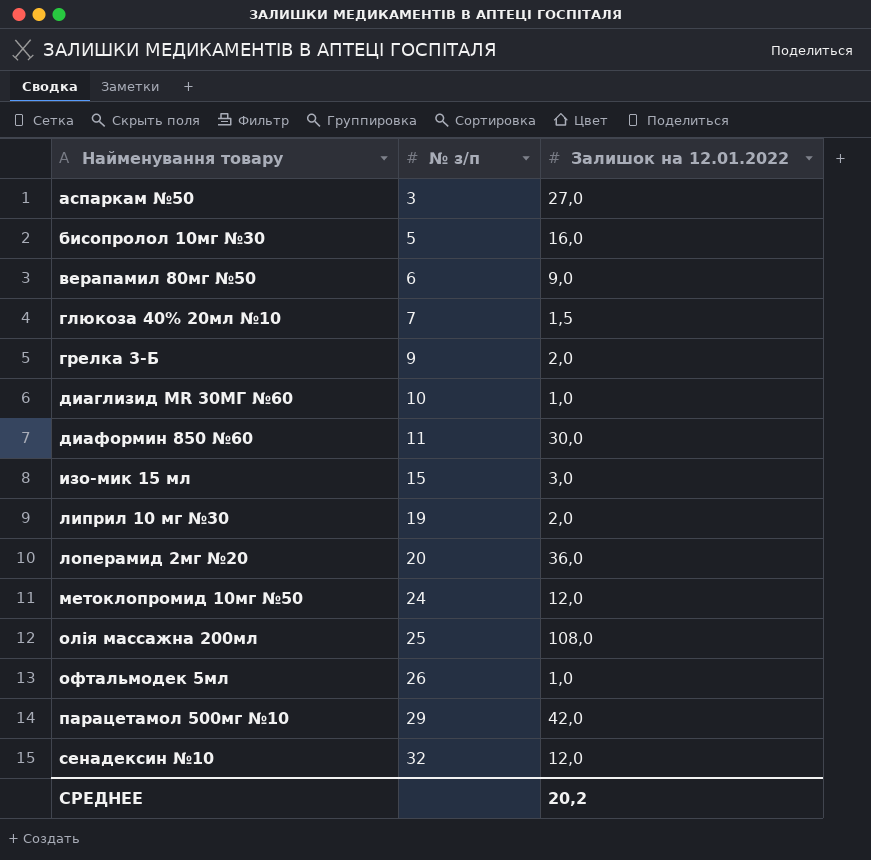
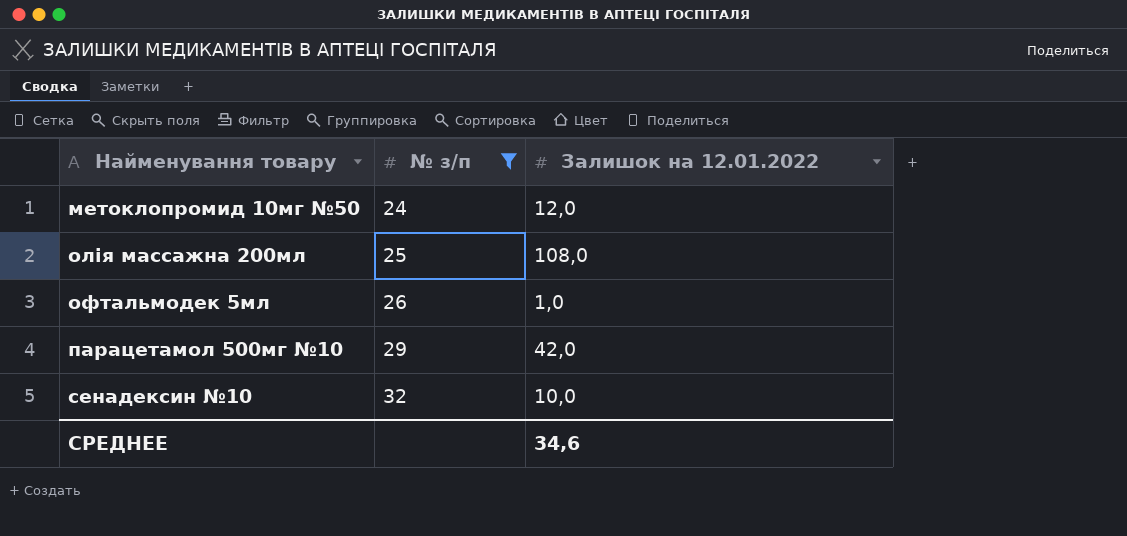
filter: none -> № з/п >= 24
сенадексин №10 | Залишок на 12.01.2022: 12,0 -> 10,0
СРЕДНЕЕ | Залишок на 12.01.2022: 20,2 -> 34,6

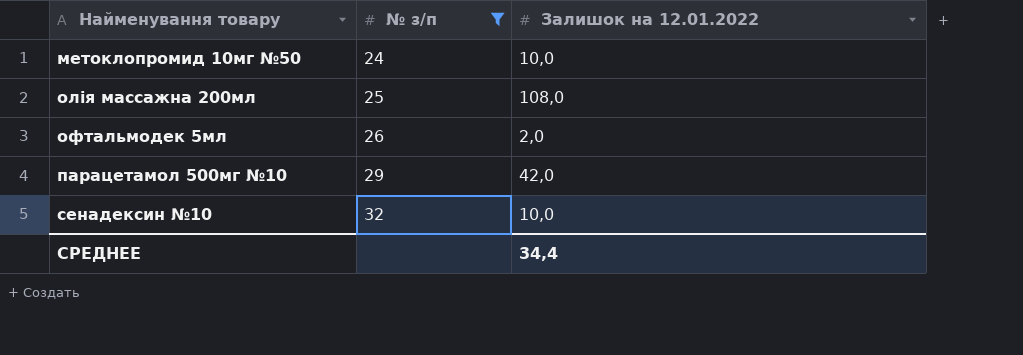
метоклопромид 10мг №50 | Залишок на 12.01.2022: 12,0 -> 10,0
офтальмодек 5мл | Залишок на 12.01.2022: 1,0 -> 2,0
СРЕДНЕЕ | Залишок на 12.01.2022: 34,6 -> 34,4

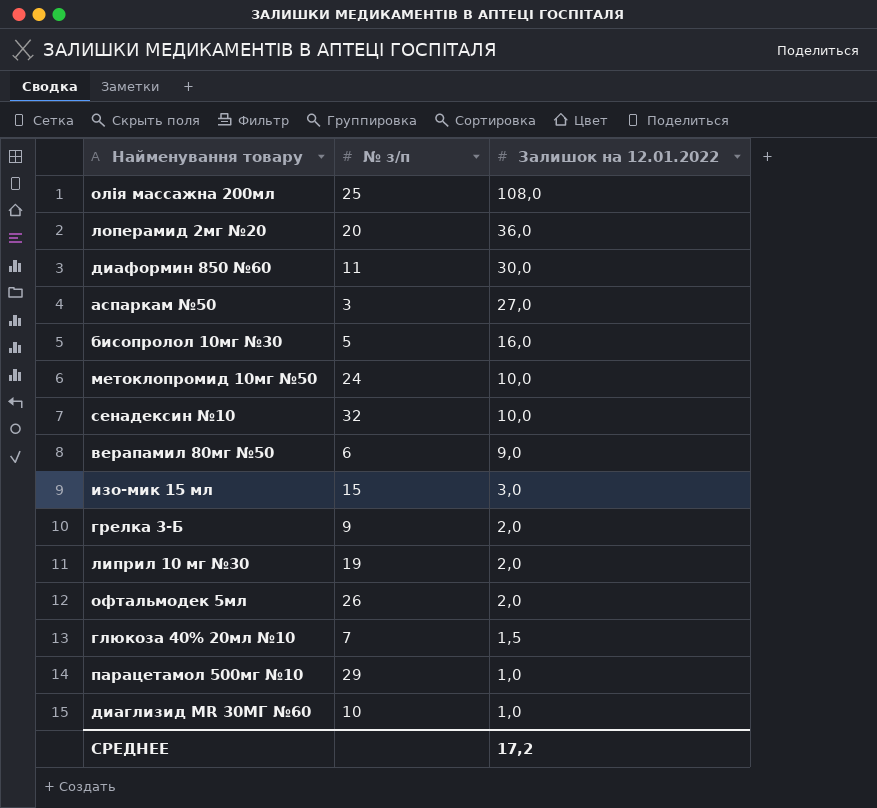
filter: № з/п >= 24 -> none
row order: Найменування товару ascending -> Залишок на 12.01.2022 descending
парацетамол 500мг №10 | Залишок на 12.01.2022: 42,0 -> 1,0
СРЕДНЕЕ | Залишок на 12.01.2022: 34,4 -> 17,2

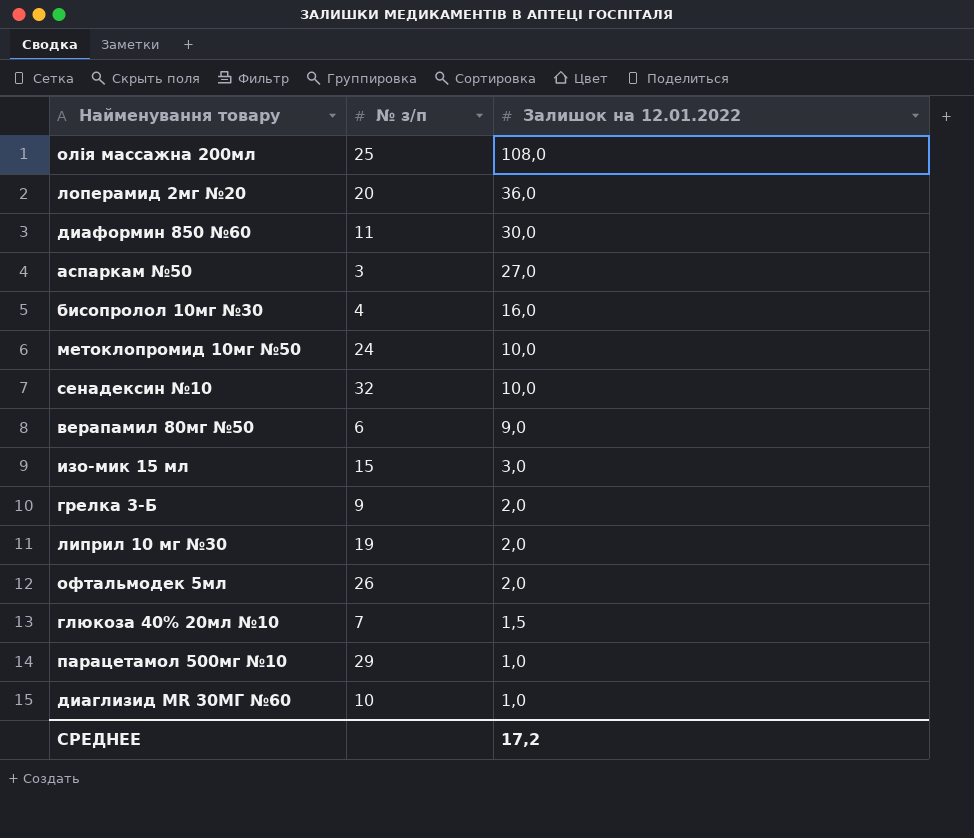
бисопролол 10мг №30 | № з/п: 5 -> 4

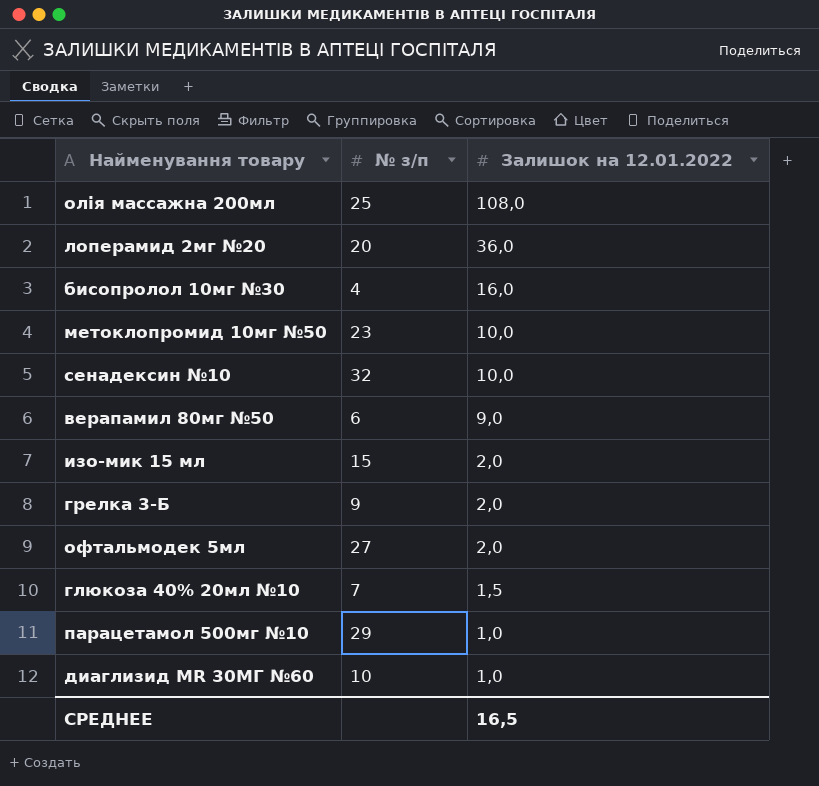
row диаформин 850 №60: 11 | 30,0 -> none
row аспаркам №50: 3 | 27,0 -> none
row липрил 10 мг №30: 19 | 2,0 -> none
метоклопромид 10мг №50 | № з/п: 24 -> 23
изо-мик 15 мл | Залишок на 12.01.2022: 3,0 -> 2,0
офтальмодек 5мл | № з/п: 26 -> 27
СРЕДНЕЕ | Залишок на 12.01.2022: 17,2 -> 16,5

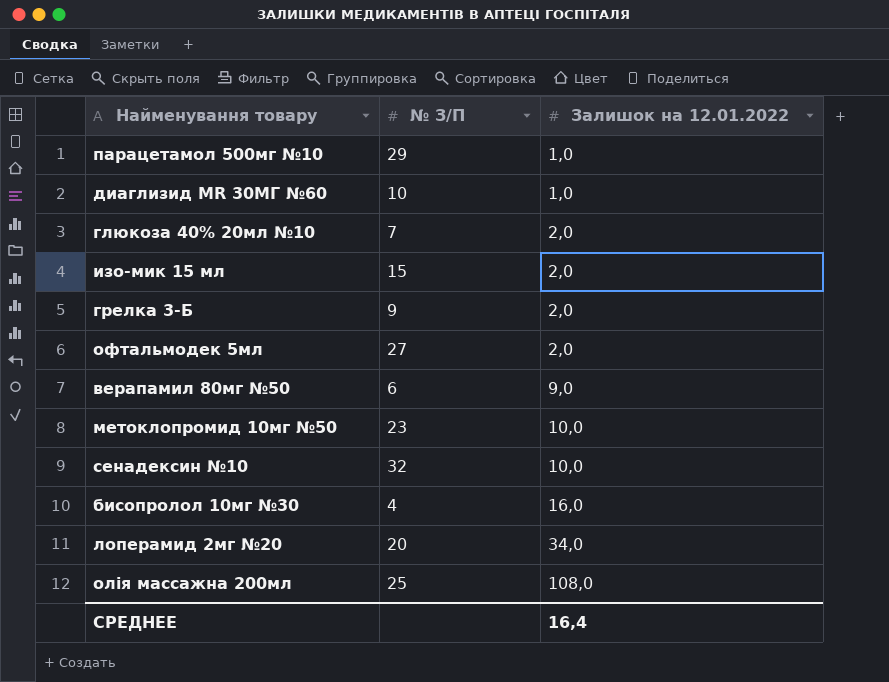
row order: Залишок на 12.01.2022 descending -> Залишок на 12.01.2022 ascending
column name: № з/п -> № З/П
глюкоза 40% 20мл №10 | Залишок на 12.01.2022: 1,5 -> 2,0
лоперамид 2мг №20 | Залишок на 12.01.2022: 36,0 -> 34,0
СРЕДНЕЕ | Залишок на 12.01.2022: 16,5 -> 16,4

